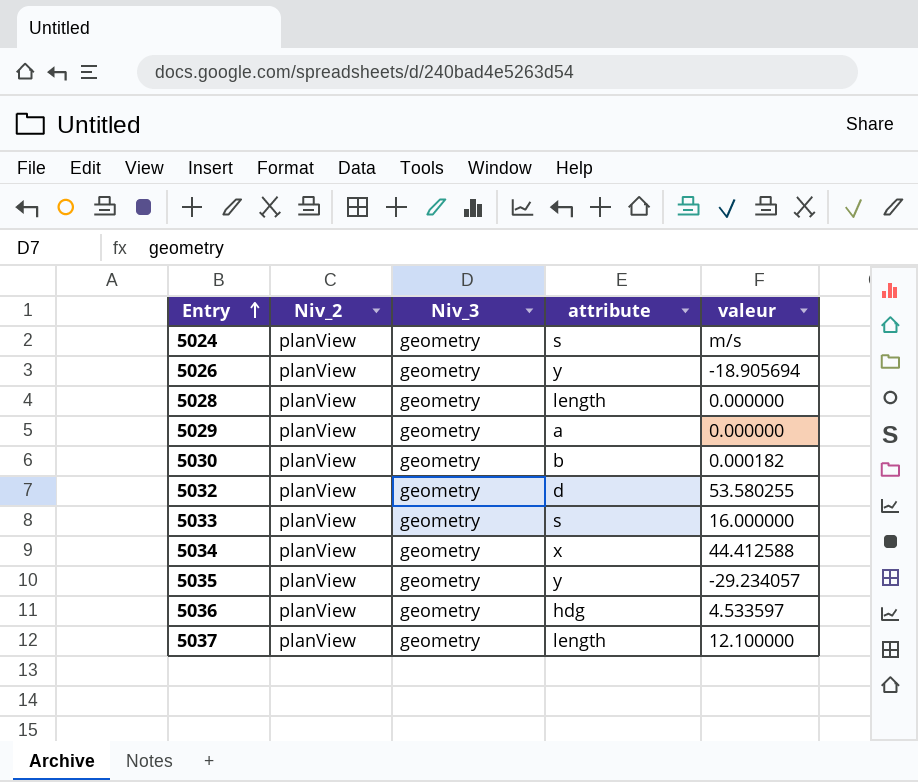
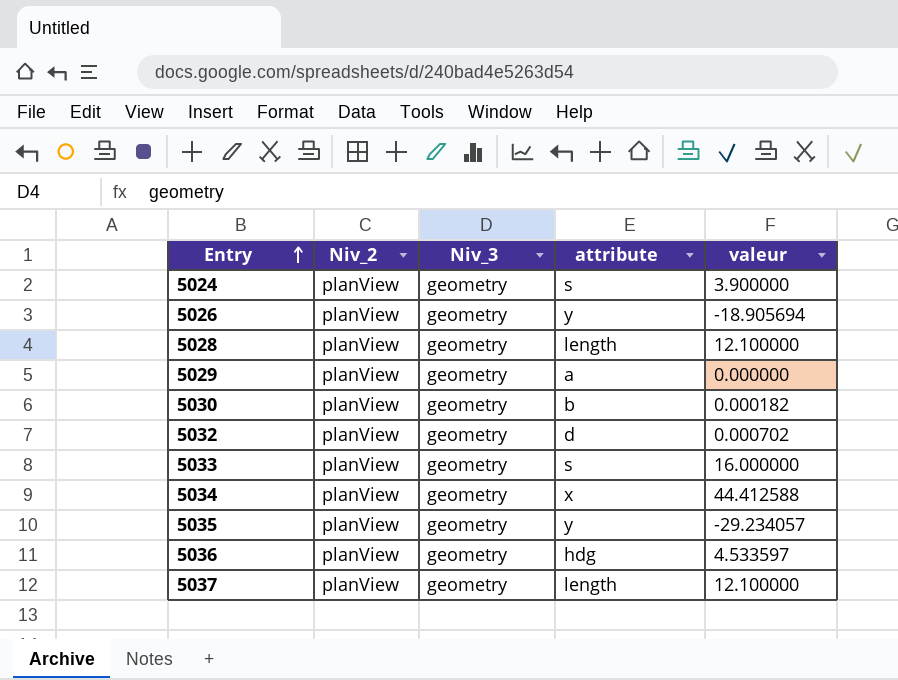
5024 | valeur: m/s -> 3.900000
5028 | valeur: 0.000000 -> 12.100000
5032 | valeur: 53.580255 -> 0.000702

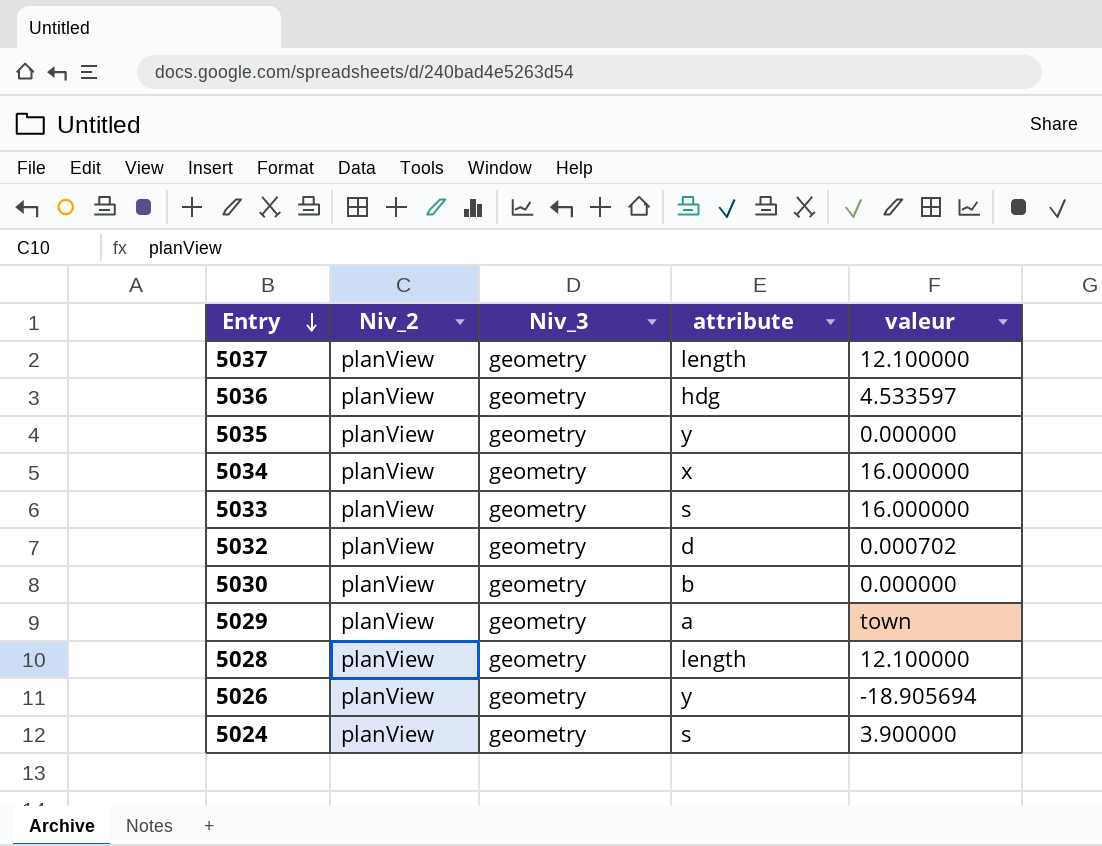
row order: Entry ascending -> Entry descending
5035 | valeur: -29.234057 -> 0.000000
5034 | valeur: 44.412588 -> 16.000000
5030 | valeur: 0.000182 -> 0.000000
5029 | valeur: 0.000000 -> town

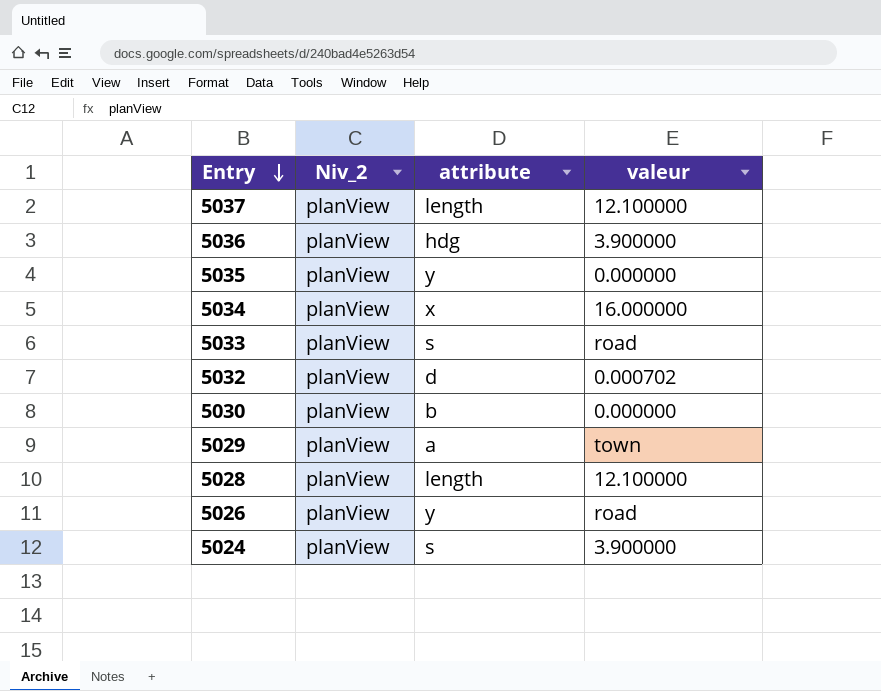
column Niv_3 | position: 3 -> none
5036 | valeur: 4.533597 -> 3.900000
5033 | valeur: 16.000000 -> road
5026 | valeur: -18.905694 -> road

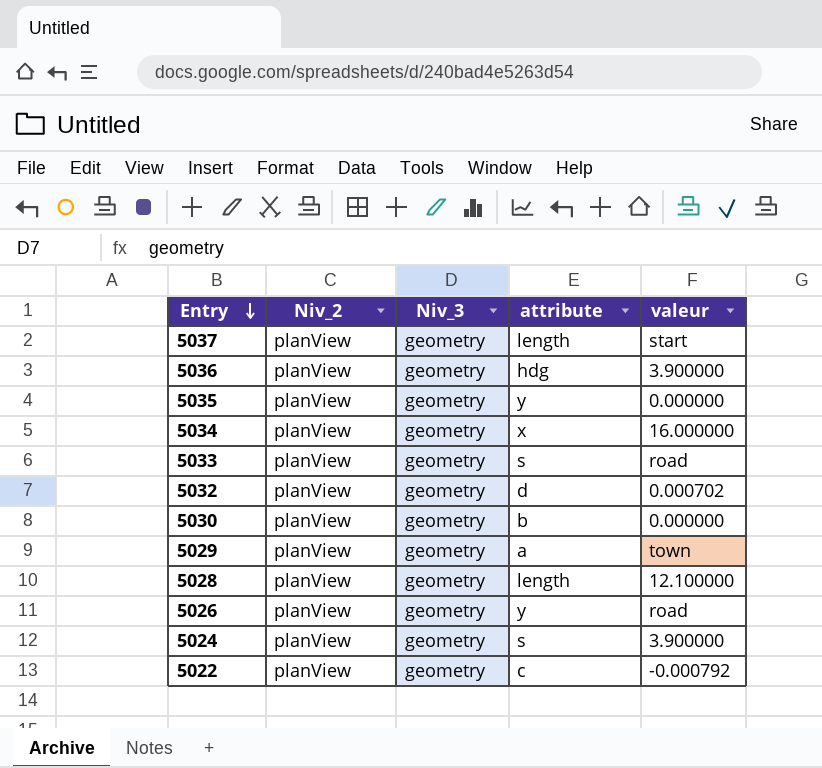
column Niv_3 | position: none -> 3
5037 | valeur: 12.100000 -> start
row 5022: none -> planView | geometry | c | -0.000792

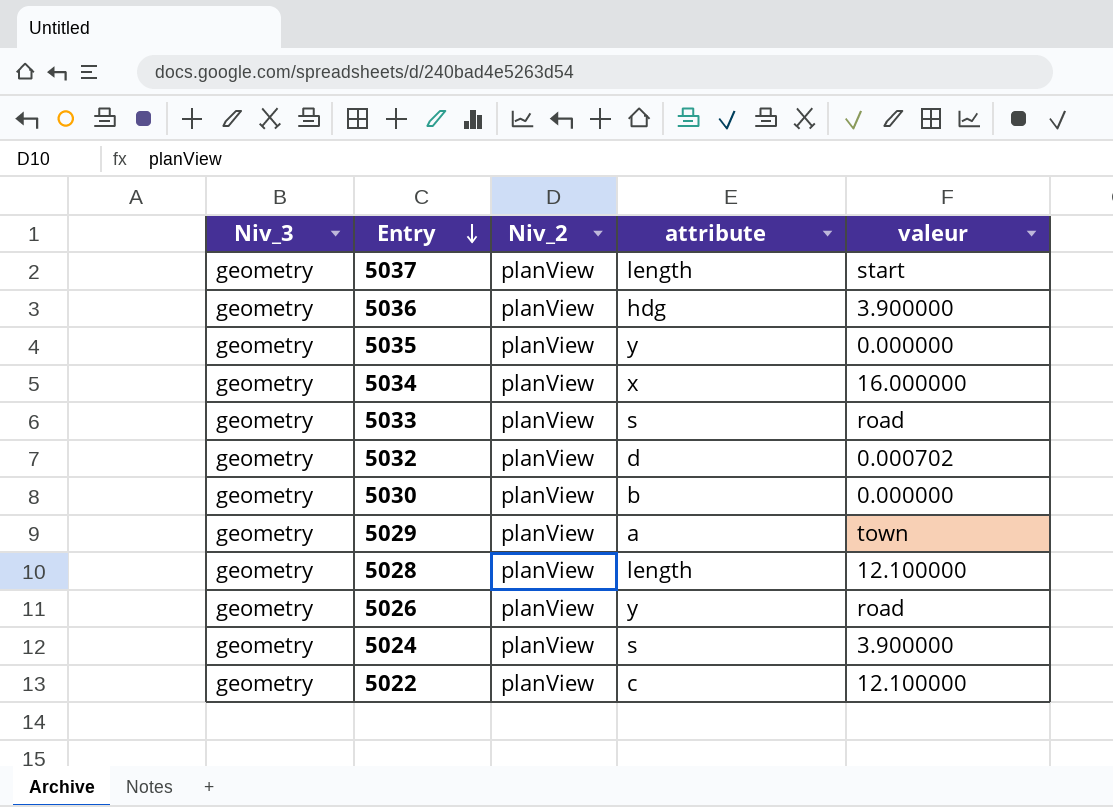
column Niv_3 | position: 3 -> 1
5022 | valeur: -0.000792 -> 12.100000

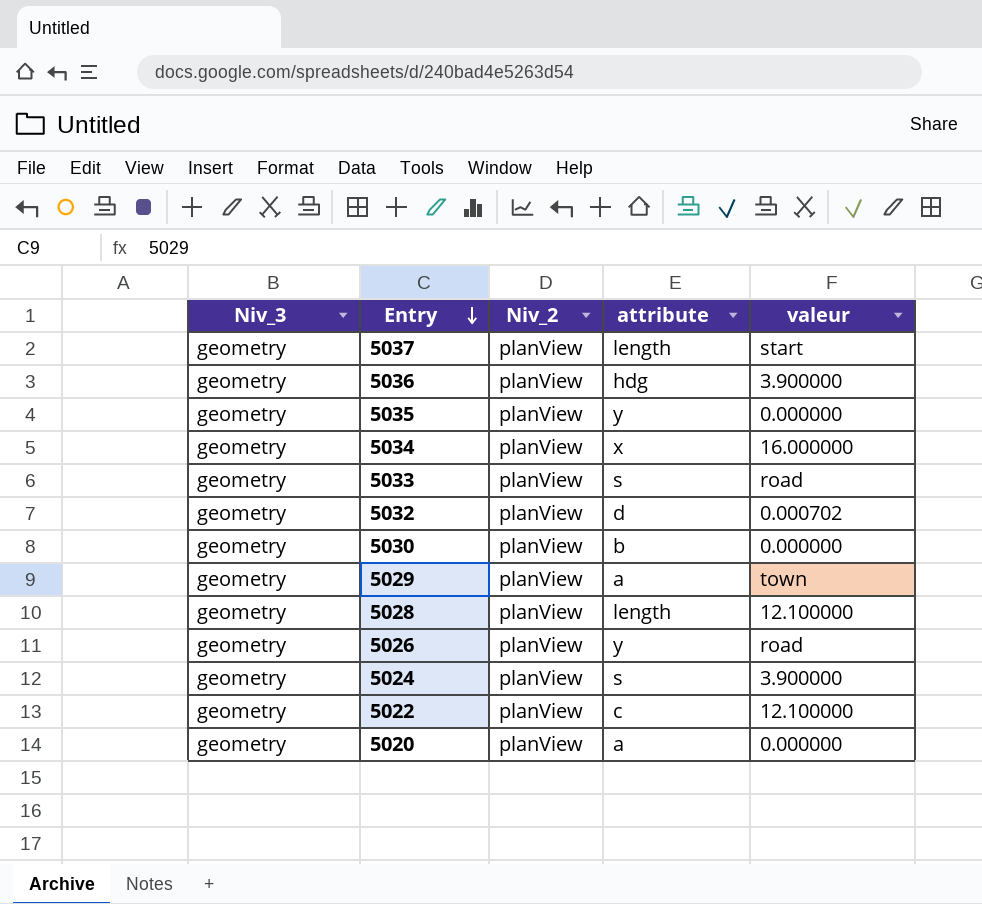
row 5020: none -> geometry | planView | a | 0.000000

